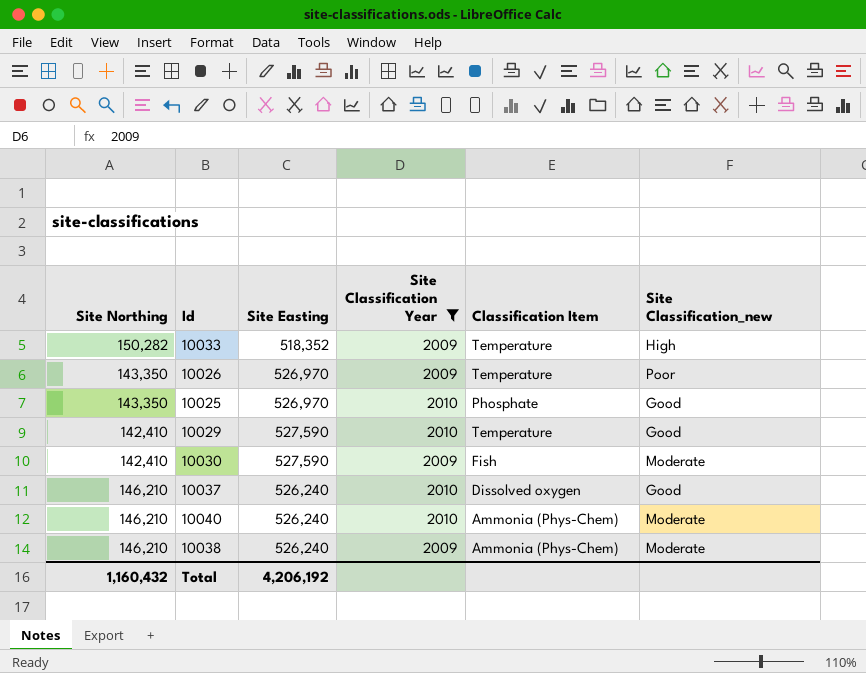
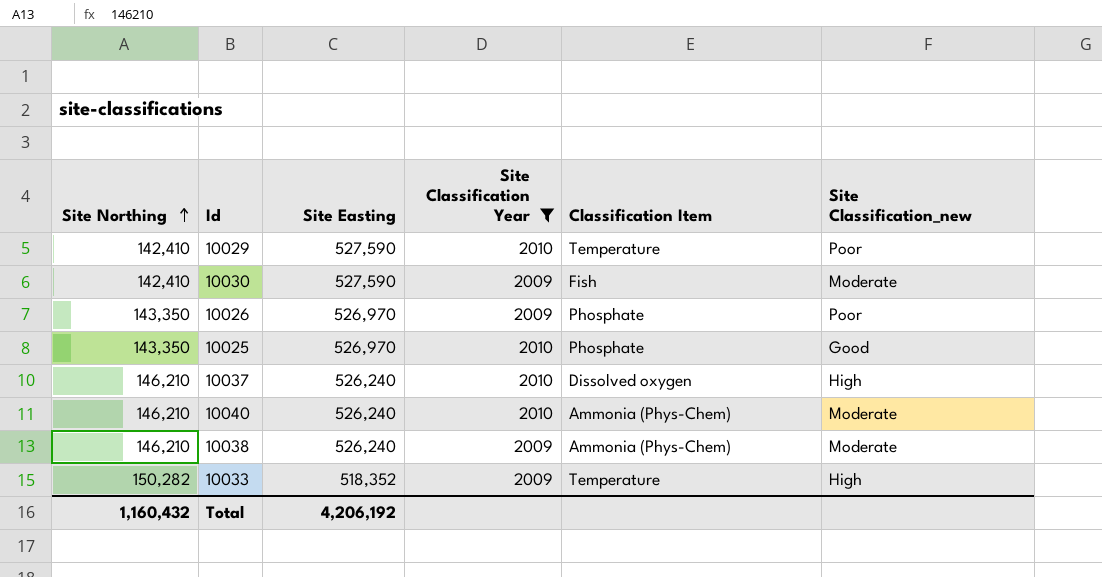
row order: none -> Site Northing ascending
10029 | Site Classification_new: Good -> Poor
10026 | Classification Item: Temperature -> Phosphate
10037 | Site Classification_new: Good -> High

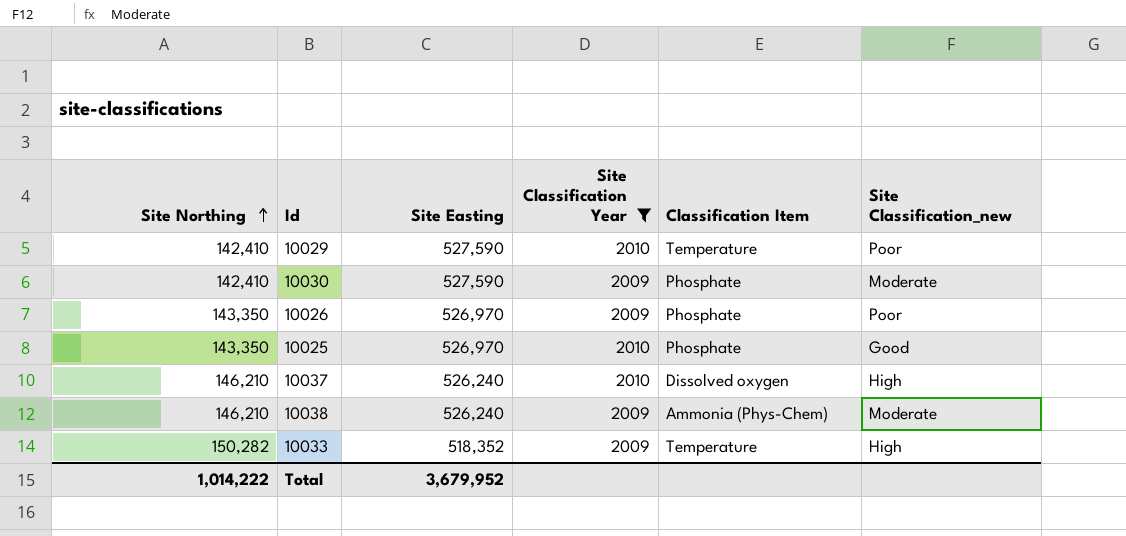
row 10040: 146,210 | 526,240 | 2010 | Ammonia (Phys-Chem) | Moderate -> none
10030 | Classification Item: Fish -> Phosphate
Total | Site Northing: 1,160,432 -> 1,014,222
Total | Site Easting: 4,206,192 -> 3,679,952

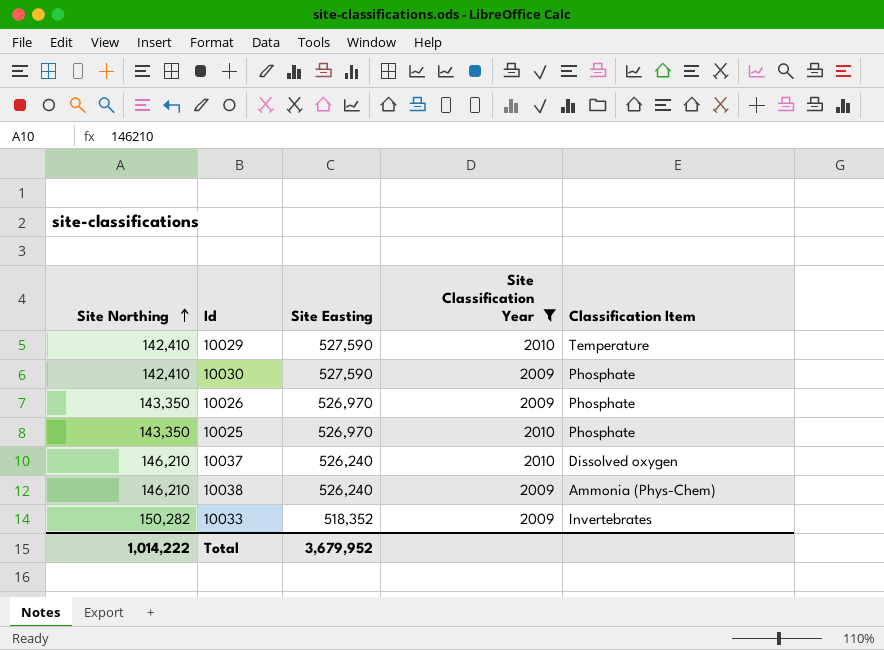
column Site Classification_new | position: 6 -> none
10033 | Classification Item: Temperature -> Invertebrates

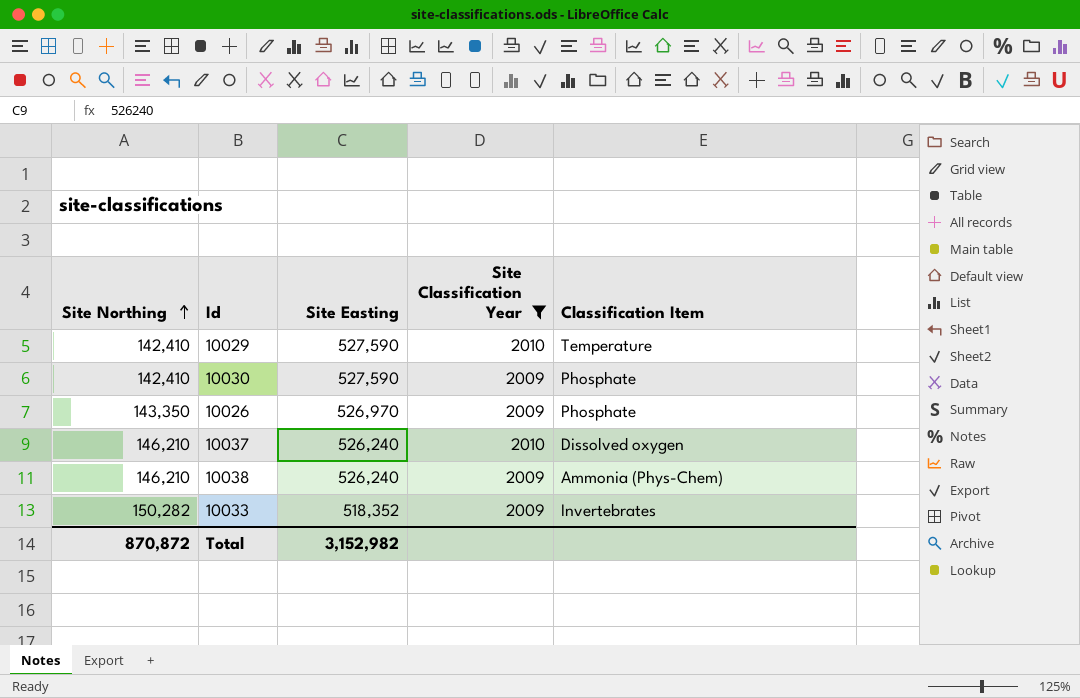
row 10025: 143,350 | 526,970 | 2010 | Phosphate -> none
Total | Site Northing: 1,014,222 -> 870,872
Total | Site Easting: 3,679,952 -> 3,152,982

